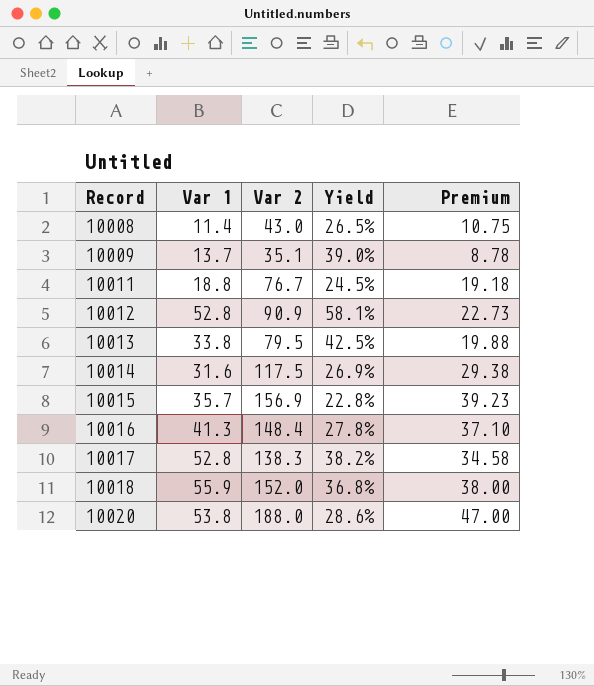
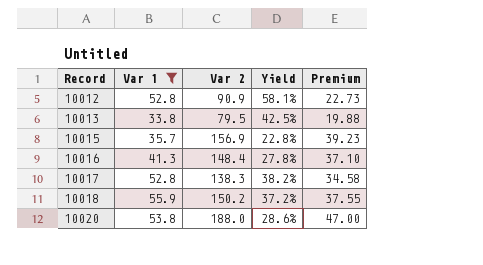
filter: none -> Var 1 >= 33.8
10018 | Var 2: 152.0 -> 150.2
10018 | Yield: 36.8% -> 37.2%
10018 | Premium: 38.00 -> 37.55

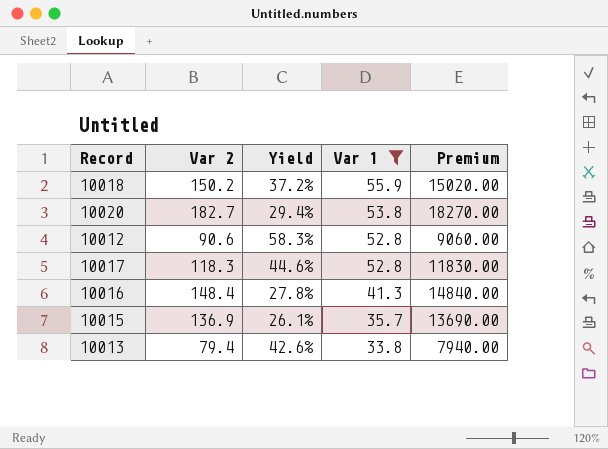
row order: Record ascending -> Var 1 descending
column Var 1 | position: 2 -> 4
column Premium | formula: [Var 2] * 0.25 -> [Var 2] * 100
10020 | Var 2: 188.0 -> 182.7
10020 | Yield: 28.6% -> 29.4%
10012 | Var 2: 90.9 -> 90.6
10012 | Yield: 58.1% -> 58.3%
10017 | Var 2: 138.3 -> 118.3
10017 | Yield: 38.2% -> 44.6%
10015 | Var 2: 156.9 -> 136.9
10015 | Yield: 22.8% -> 26.1%
10013 | Var 2: 79.5 -> 79.4
10013 | Yield: 42.5% -> 42.6%

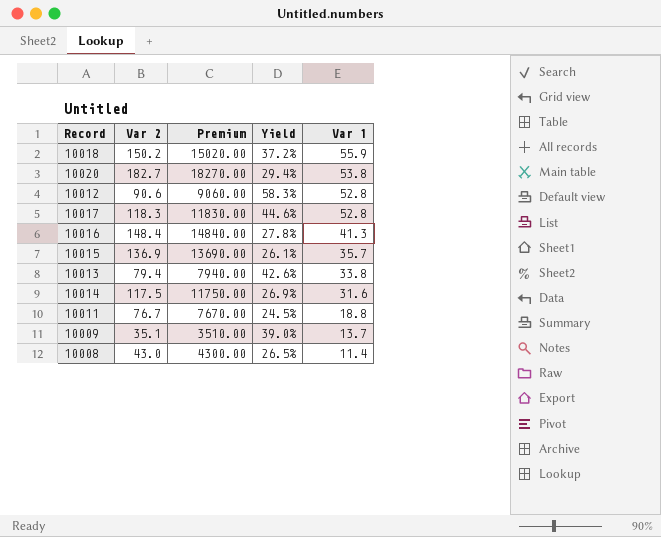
filter: Var 1 >= 33.8 -> none
column Premium | position: 5 -> 3

